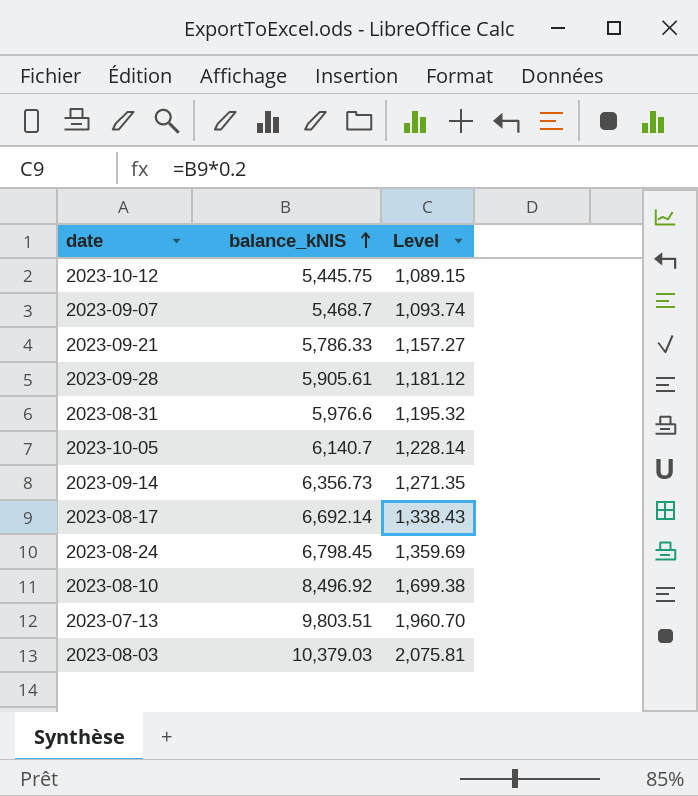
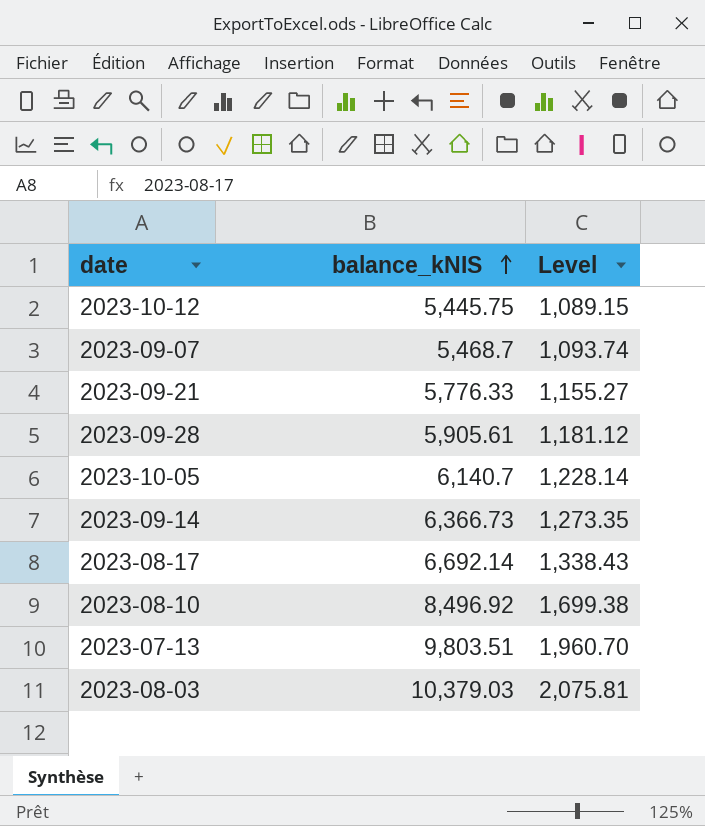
row 2023-08-31: 5,976.6 | 1,195.32 -> none
row 2023-08-24: 6,798.45 | 1,359.69 -> none
2023-09-21 | balance_kNIS: 5,786.33 -> 5,776.33
2023-09-21 | Level: 1,157.27 -> 1,155.27
2023-09-14 | balance_kNIS: 6,356.73 -> 6,366.73
2023-09-14 | Level: 1,271.35 -> 1,273.35

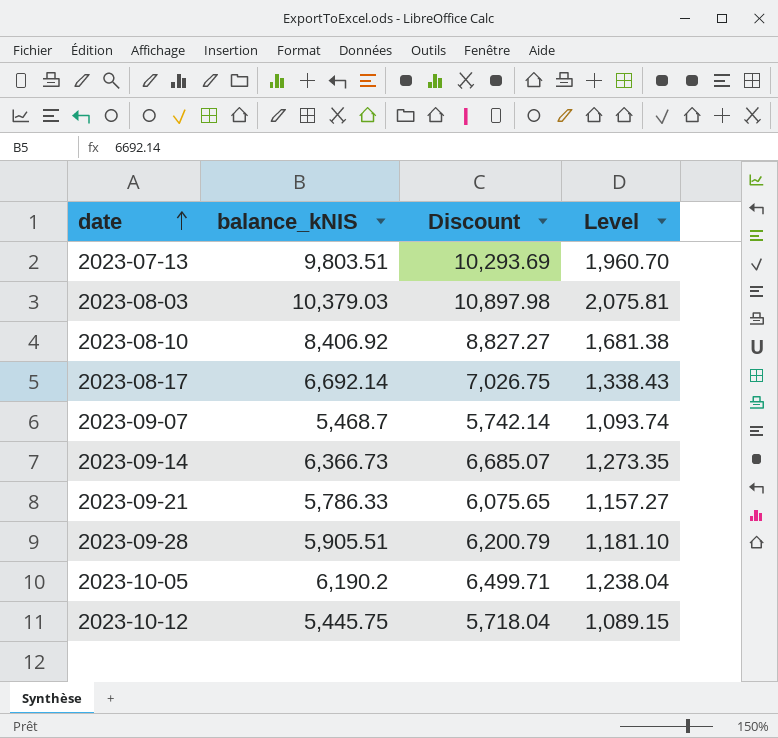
row order: balance_kNIS ascending -> date ascending
column Discount | formula: none -> [balance_kNIS] * 1.05
2023-08-10 | balance_kNIS: 8,496.92 -> 8,406.92
2023-08-10 | Level: 1,699.38 -> 1,681.38
2023-09-21 | balance_kNIS: 5,776.33 -> 5,786.33
2023-09-21 | Level: 1,155.27 -> 1,157.27
2023-09-28 | balance_kNIS: 5,905.61 -> 5,905.51
2023-09-28 | Level: 1,181.12 -> 1,181.10
2023-10-05 | balance_kNIS: 6,140.7 -> 6,190.2
2023-10-05 | Level: 1,228.14 -> 1,238.04

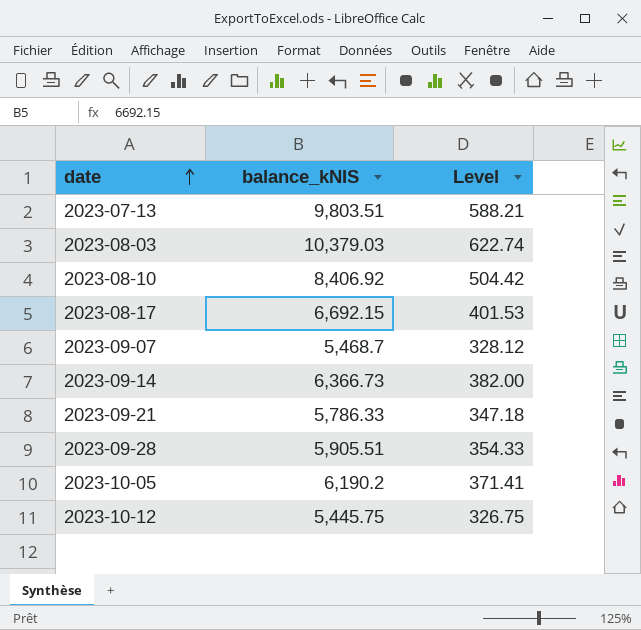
column Discount | formula: [balance_kNIS] * 1.05 -> none
column Level | formula: [balance_kNIS] * 0.2 -> [balance_kNIS] * 0.06
2023-08-17 | balance_kNIS: 6,692.14 -> 6,692.15

